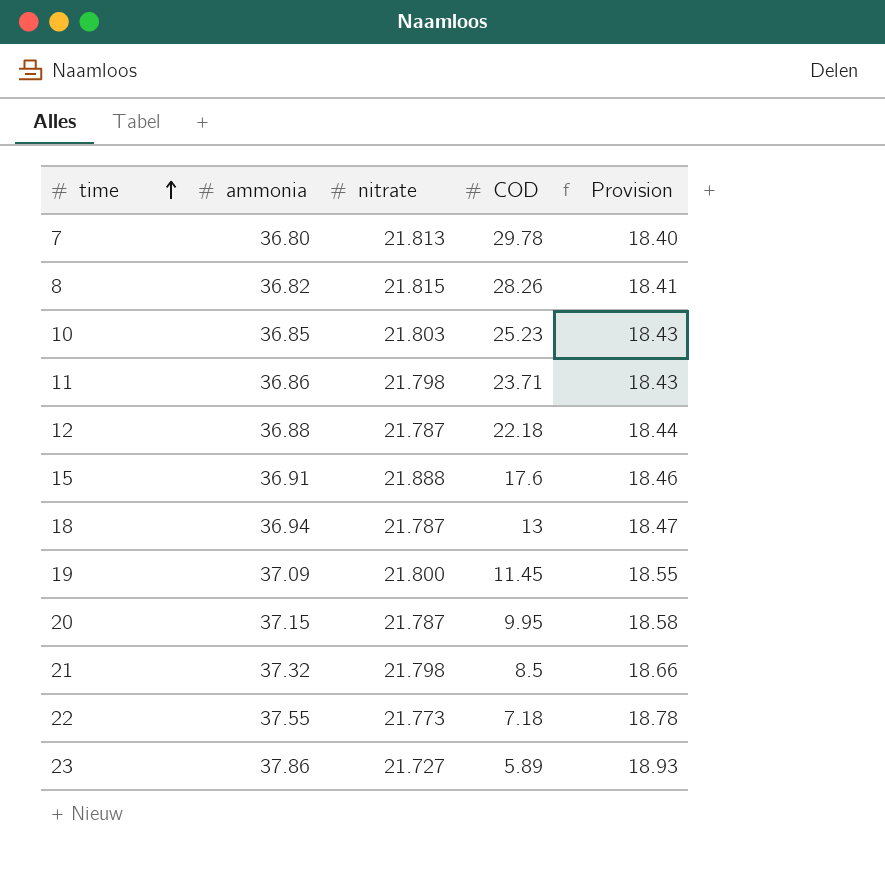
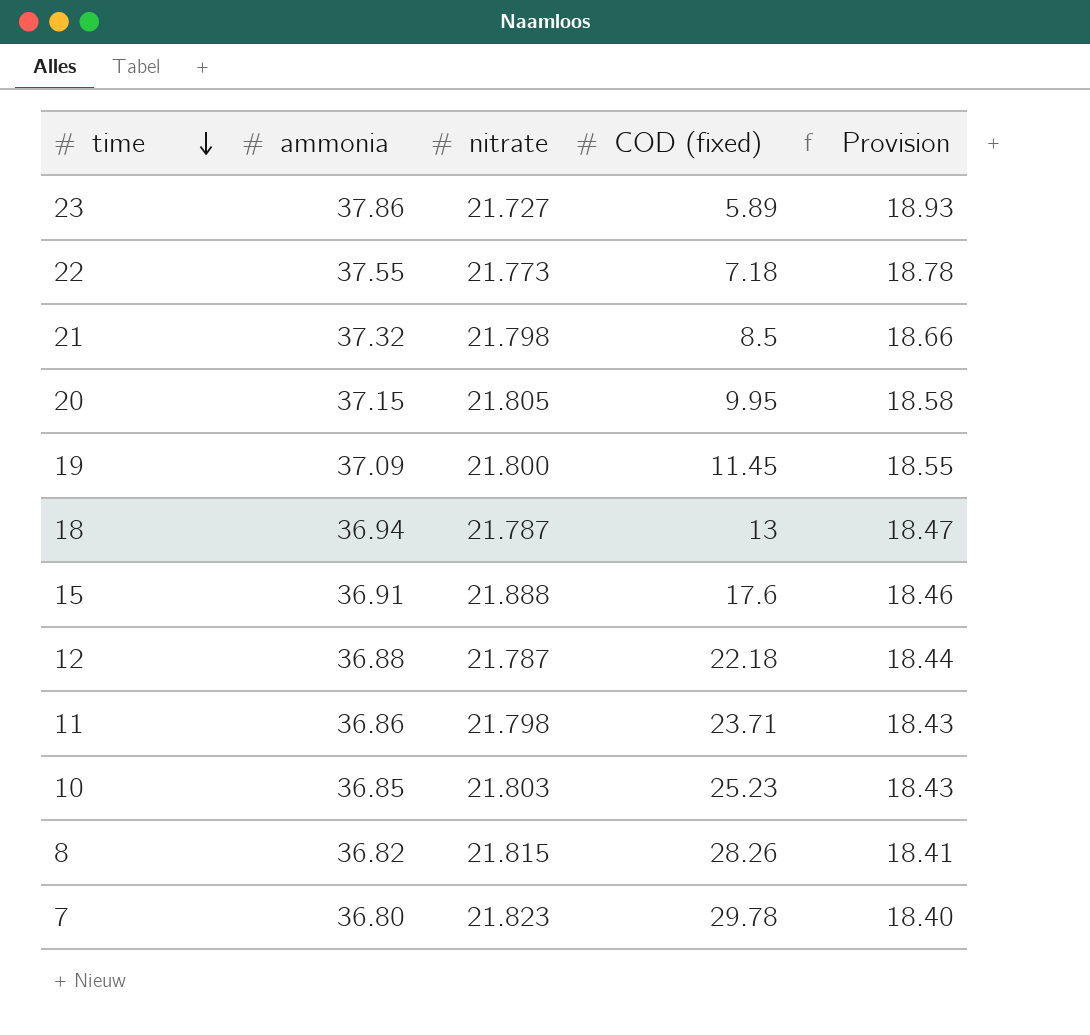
row order: time ascending -> time descending
column name: COD -> COD (fixed)
20 | nitrate: 21.787 -> 21.805
7 | nitrate: 21.813 -> 21.823

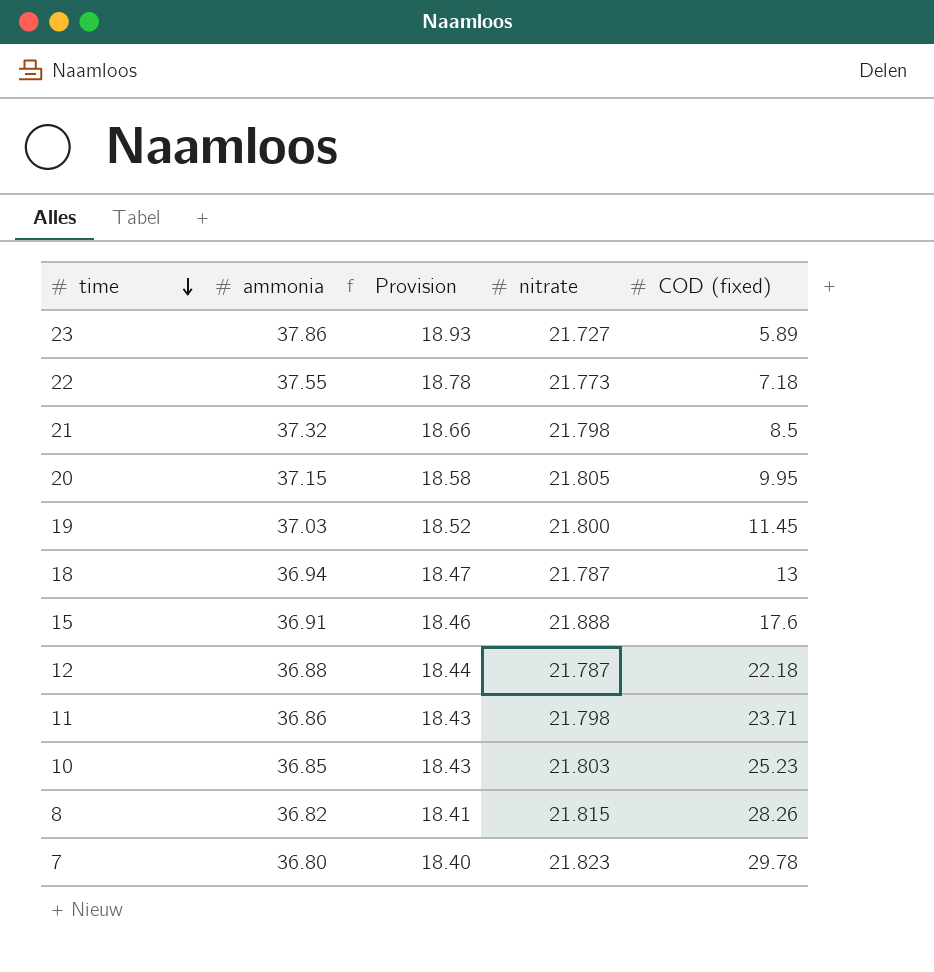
column Provision | position: 5 -> 3
19 | ammonia: 37.09 -> 37.03
19 | Provision: 18.55 -> 18.52

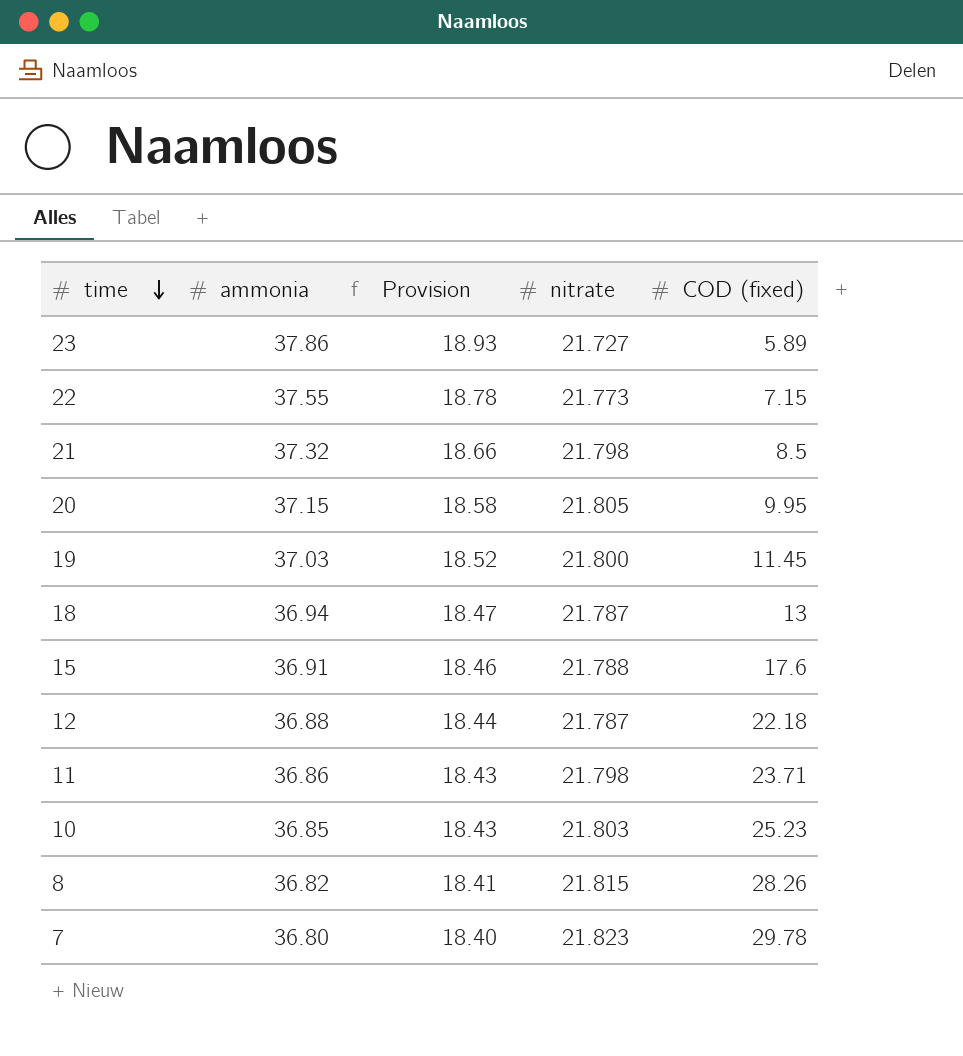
22 | COD (fixed): 7.18 -> 7.15
15 | nitrate: 21.888 -> 21.788

